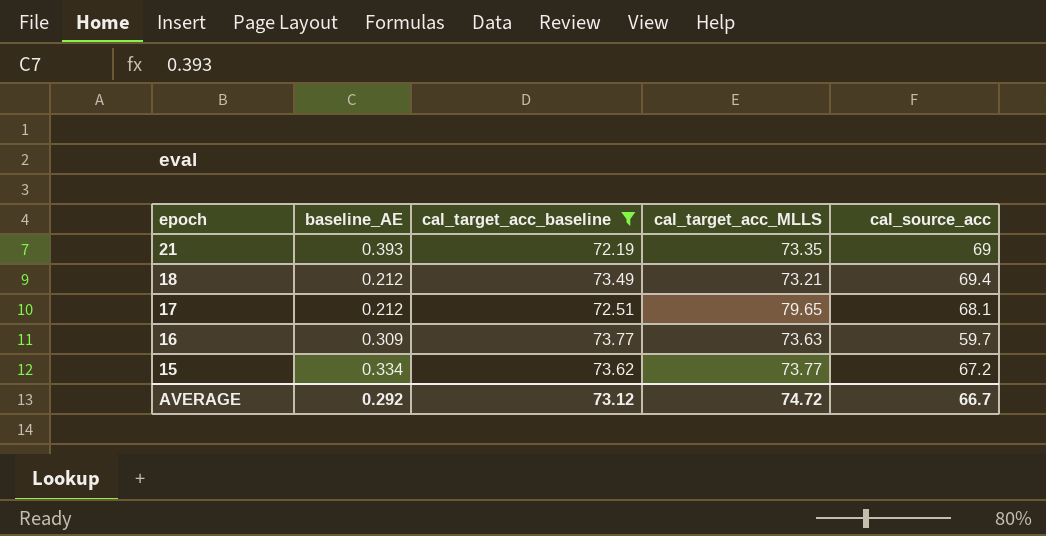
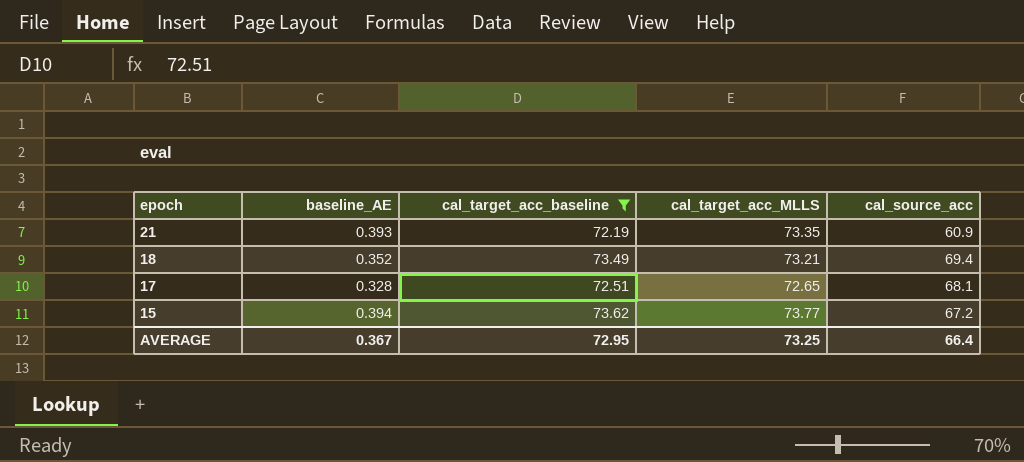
row 16: 0.309 | 73.77 | 73.63 | 59.7 -> none
21 | cal_source_acc: 69 -> 60.9
18 | baseline_AE: 0.212 -> 0.352
17 | baseline_AE: 0.212 -> 0.328
17 | cal_target_acc_MLLS: 79.65 -> 72.65
15 | baseline_AE: 0.334 -> 0.394
AVERAGE | baseline_AE: 0.292 -> 0.367
AVERAGE | cal_target_acc_baseline: 73.12 -> 72.95
AVERAGE | cal_target_acc_MLLS: 74.72 -> 73.25
AVERAGE | cal_source_acc: 66.7 -> 66.4

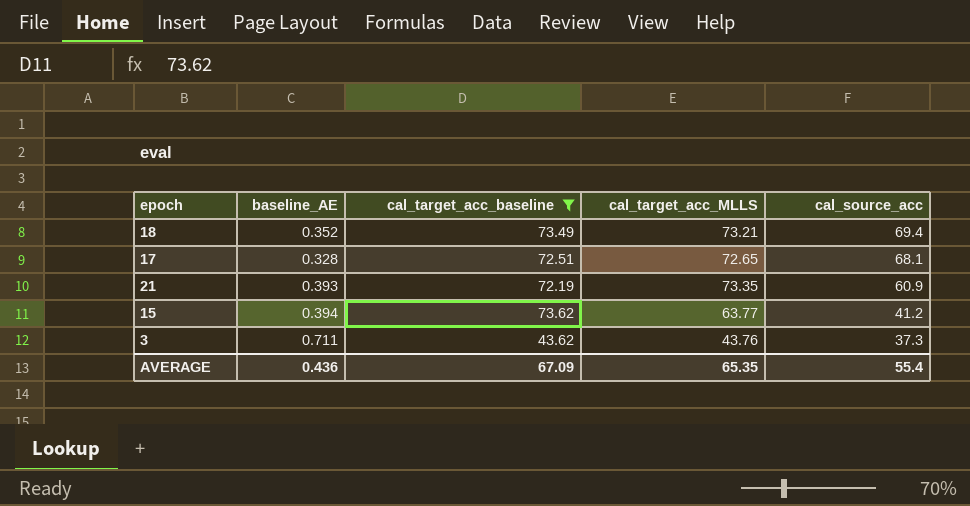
row order: epoch descending -> cal_source_acc descending
15 | cal_target_acc_MLLS: 73.77 -> 63.77
15 | cal_source_acc: 67.2 -> 41.2
row 3: none -> 0.711 | 43.62 | 43.76 | 37.3
AVERAGE | baseline_AE: 0.367 -> 0.436
AVERAGE | cal_target_acc_baseline: 72.95 -> 67.09
AVERAGE | cal_target_acc_MLLS: 73.25 -> 65.35
AVERAGE | cal_source_acc: 66.4 -> 55.4

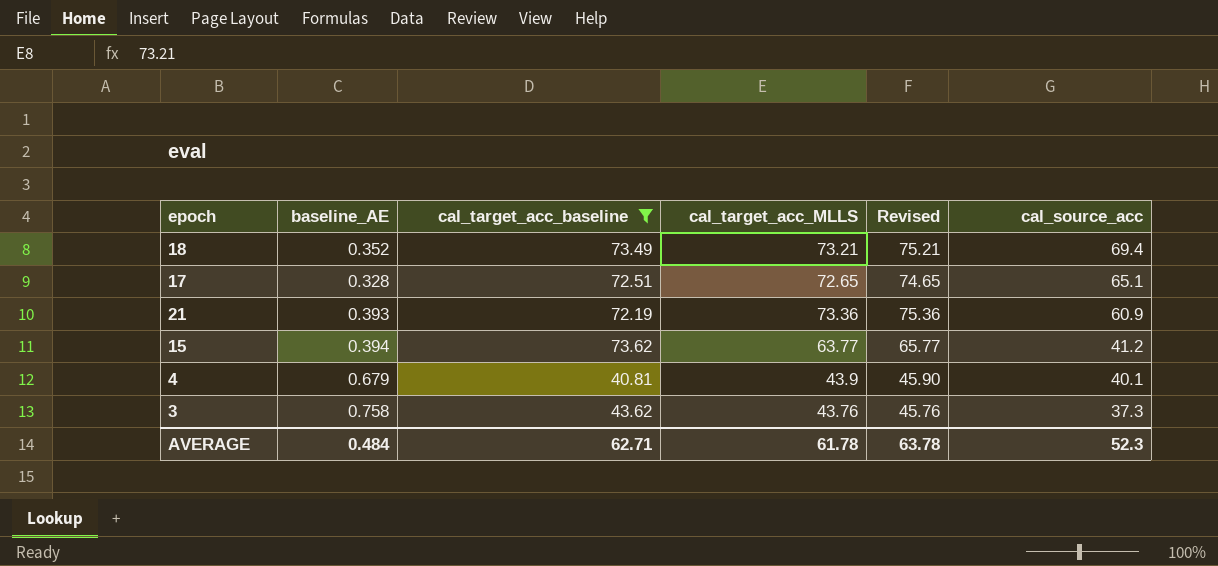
column Revised | formula: none -> [cal_target_acc_MLLS] + 2
17 | cal_source_acc: 68.1 -> 65.1
21 | cal_target_acc_MLLS: 73.35 -> 73.36
row 4: none -> 0.679 | 40.81 | 43.9 | 45.90 | 40.1
3 | baseline_AE: 0.711 -> 0.758
AVERAGE | baseline_AE: 0.436 -> 0.484
AVERAGE | cal_target_acc_baseline: 67.09 -> 62.71
AVERAGE | cal_target_acc_MLLS: 65.35 -> 61.78
AVERAGE | cal_source_acc: 55.4 -> 52.3

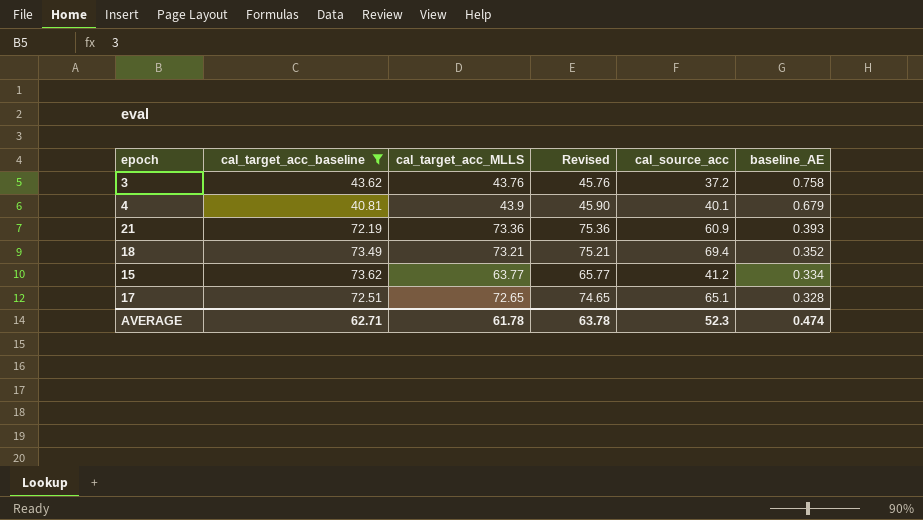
row order: cal_source_acc descending -> baseline_AE descending
column baseline_AE | position: 2 -> 6
3 | cal_source_acc: 37.3 -> 37.2
15 | baseline_AE: 0.394 -> 0.334
AVERAGE | baseline_AE: 0.484 -> 0.474

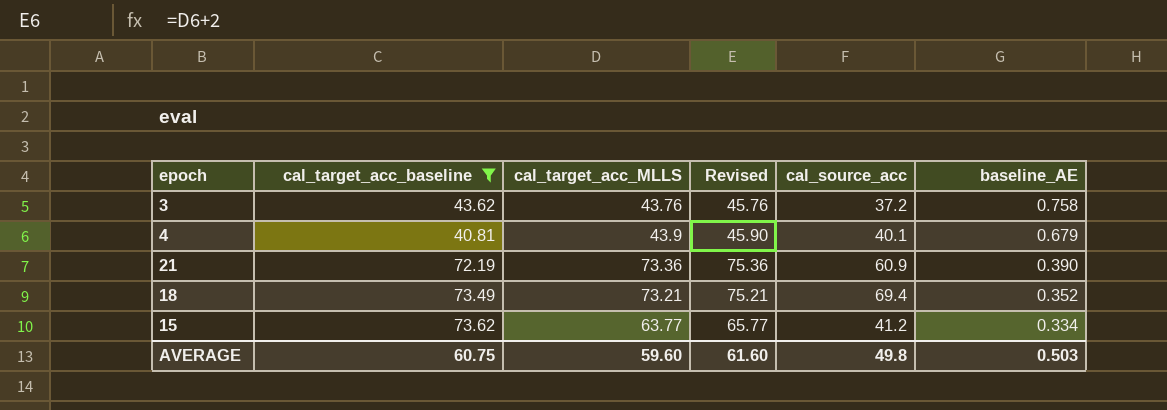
row 17: 72.51 | 72.65 | 74.65 | 65.1 | 0.328 -> none
21 | baseline_AE: 0.393 -> 0.390
AVERAGE | cal_target_acc_baseline: 62.71 -> 60.75
AVERAGE | cal_target_acc_MLLS: 61.78 -> 59.60
AVERAGE | Revised: 63.78 -> 61.60
AVERAGE | cal_source_acc: 52.3 -> 49.8
AVERAGE | baseline_AE: 0.474 -> 0.503

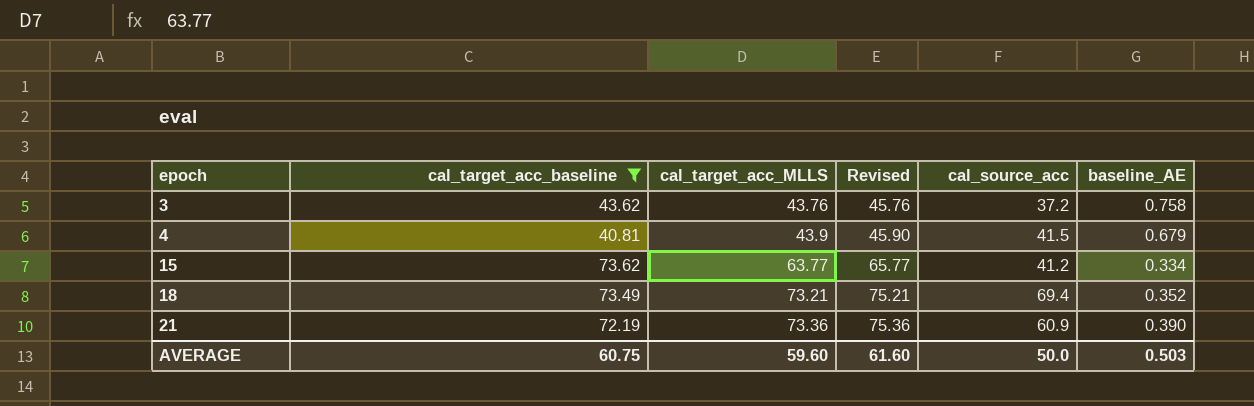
row order: baseline_AE descending -> epoch ascending
4 | cal_source_acc: 40.1 -> 41.5
AVERAGE | cal_source_acc: 49.8 -> 50.0

